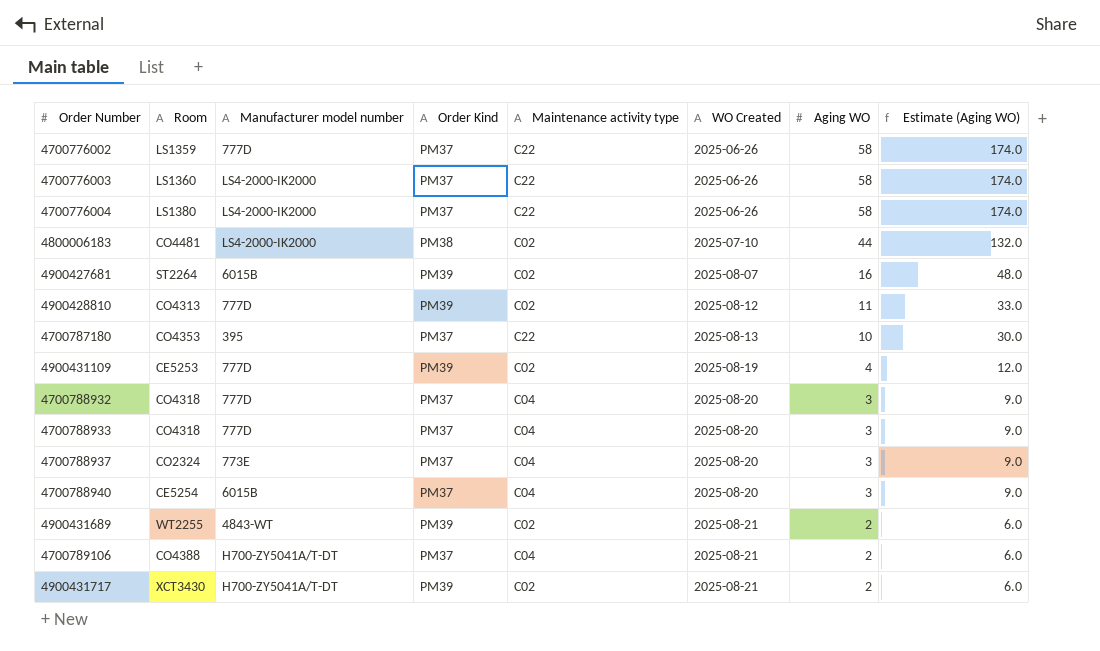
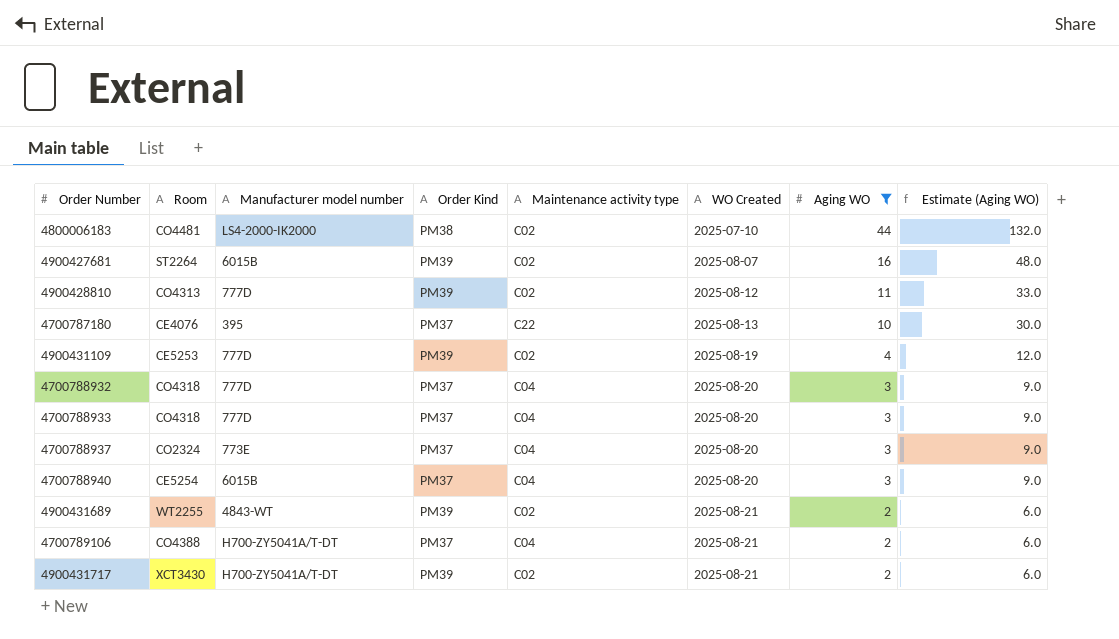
filter: none -> Aging WO != 58
4700787180 | Room: CO4353 -> CE4076

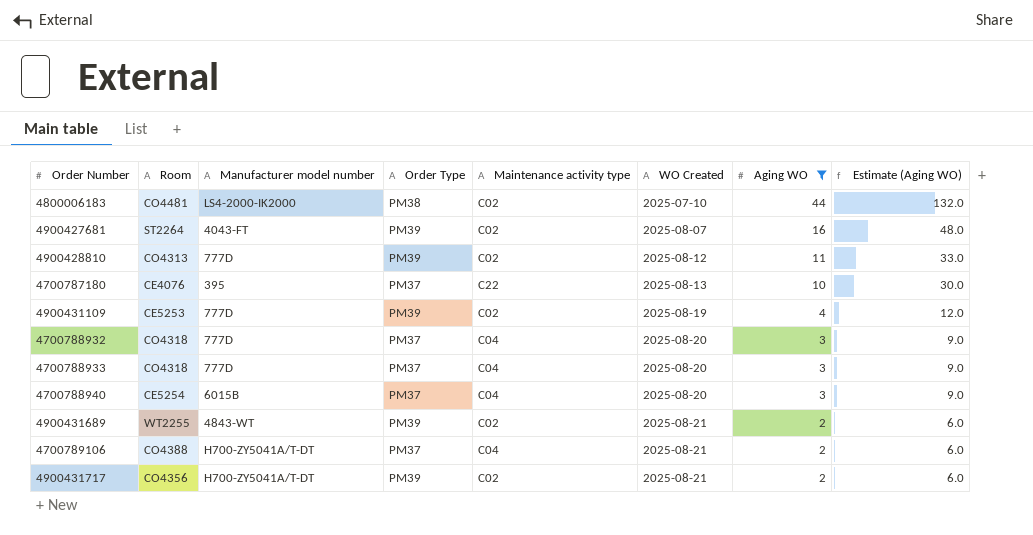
column name: Order Kind -> Order Type
row 4700788937: CO2324 | 773E | PM37 | C04 | 2025-08-20 | 3 | 9.0 -> none
4900427681 | Manufacturer model number: 6015B -> 4043-FT
4900431717 | Room: XCT3430 -> CO4356

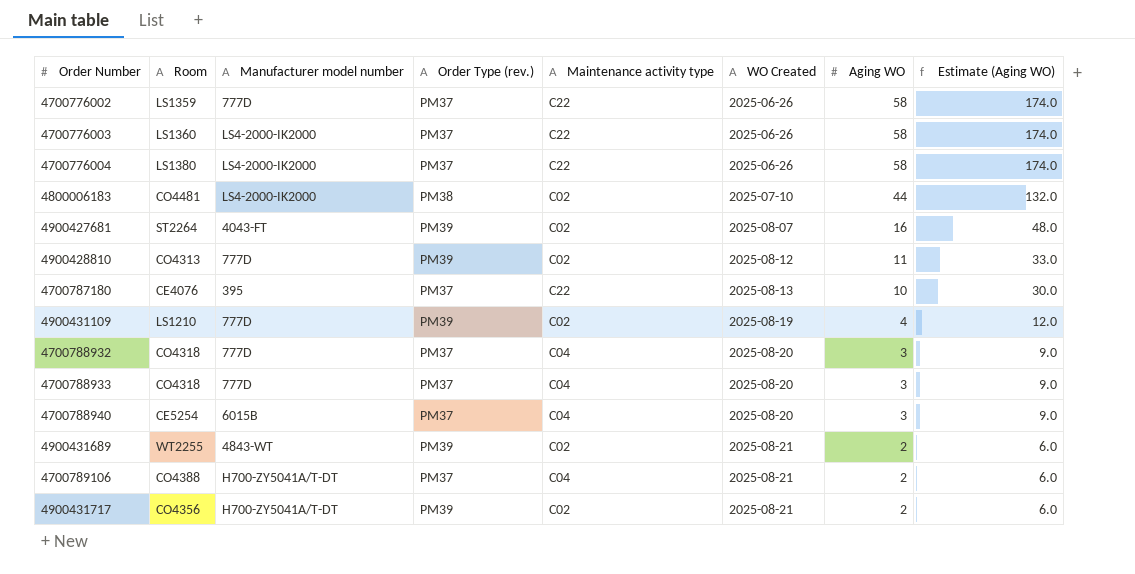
filter: Aging WO != 58 -> none
column name: Order Type -> Order Type (rev.)
4900431109 | Room: CE5253 -> LS1210

